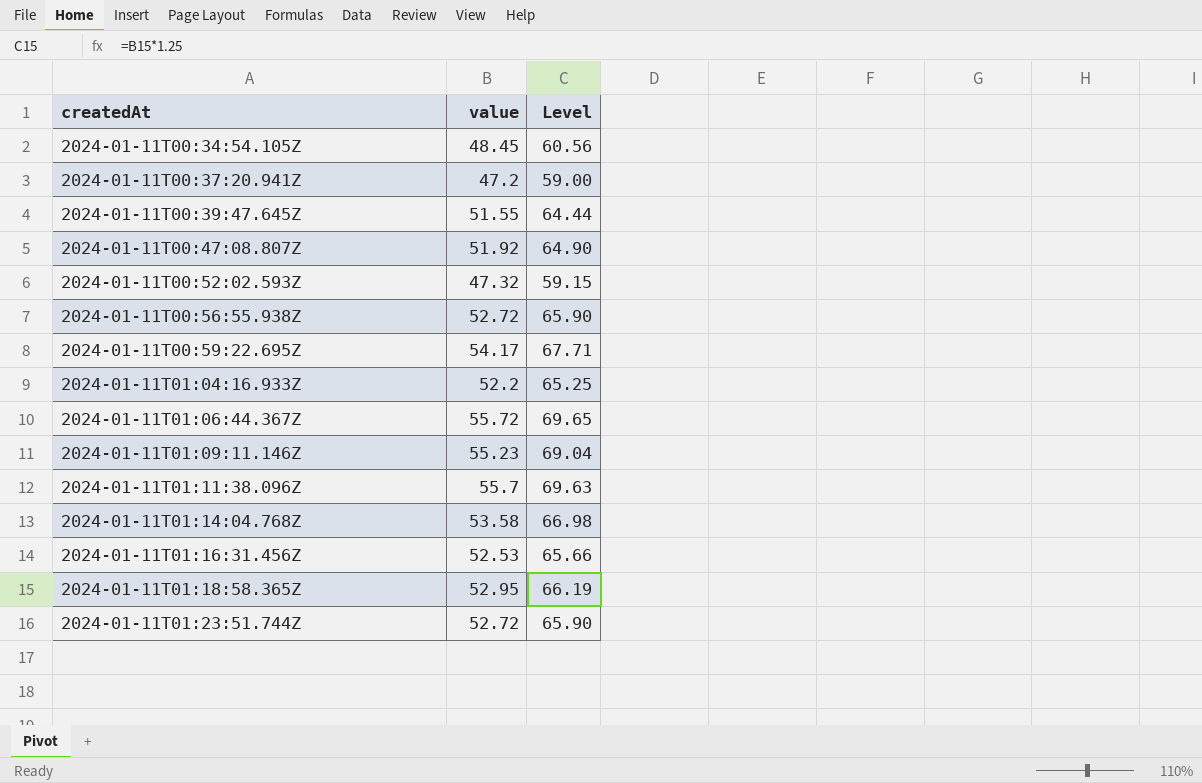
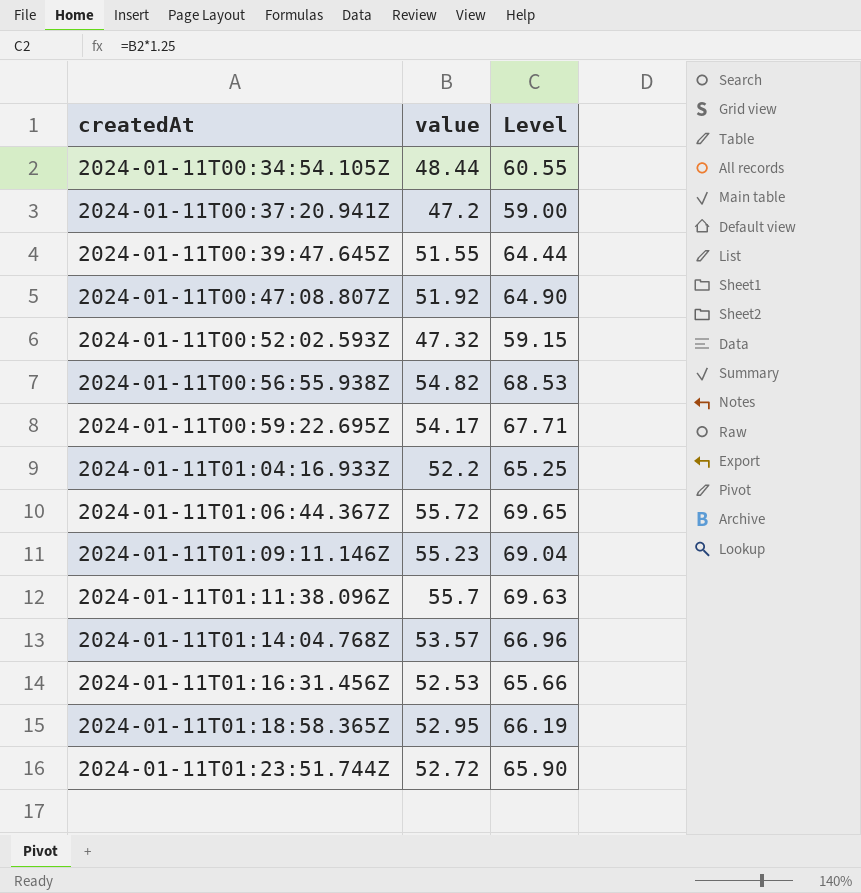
2024-01-11T00:34:54.105Z | value: 48.45 -> 48.44
2024-01-11T00:34:54.105Z | Level: 60.56 -> 60.55
2024-01-11T00:56:55.938Z | value: 52.72 -> 54.82
2024-01-11T00:56:55.938Z | Level: 65.90 -> 68.53
2024-01-11T01:14:04.768Z | value: 53.58 -> 53.57
2024-01-11T01:14:04.768Z | Level: 66.98 -> 66.96

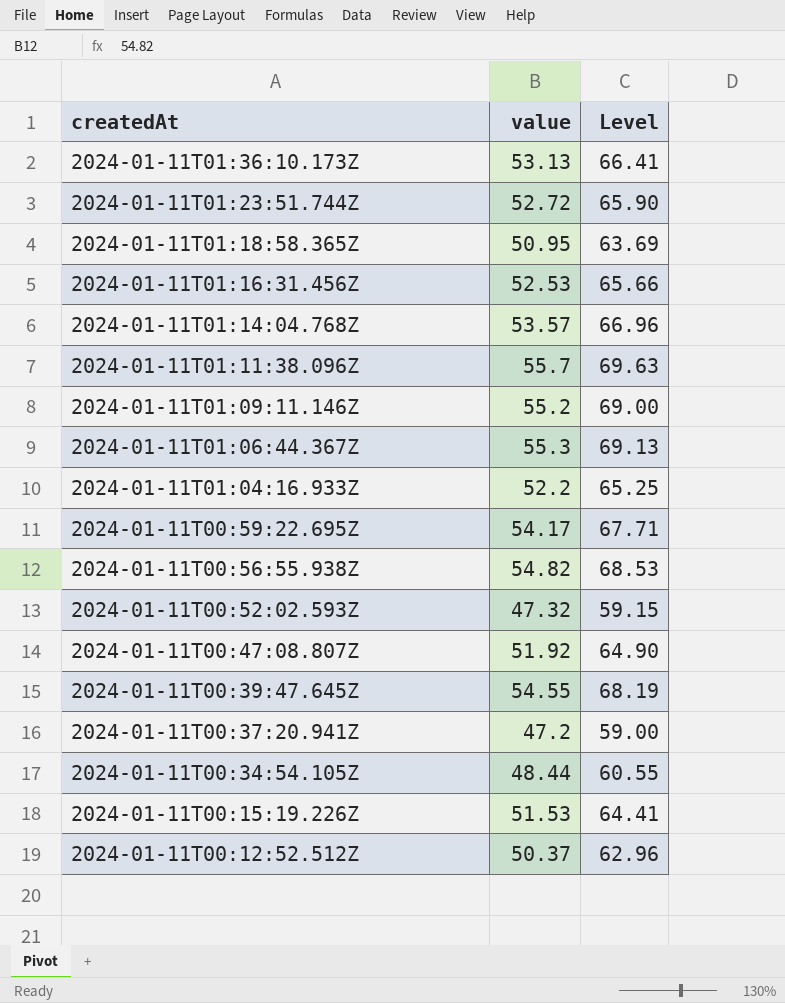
row order: createdAt ascending -> createdAt descending
row 2024-01-11T01:36:10.173Z: none -> 53.13 | 66.41
2024-01-11T01:18:58.365Z | value: 52.95 -> 50.95
2024-01-11T01:18:58.365Z | Level: 66.19 -> 63.69
2024-01-11T01:09:11.146Z | value: 55.23 -> 55.2
2024-01-11T01:09:11.146Z | Level: 69.04 -> 69.00
2024-01-11T01:06:44.367Z | value: 55.72 -> 55.3
2024-01-11T01:06:44.367Z | Level: 69.65 -> 69.13
2024-01-11T00:39:47.645Z | value: 51.55 -> 54.55
2024-01-11T00:39:47.645Z | Level: 64.44 -> 68.19
row 2024-01-11T00:15:19.226Z: none -> 51.53 | 64.41
row 2024-01-11T00:12:52.512Z: none -> 50.37 | 62.96

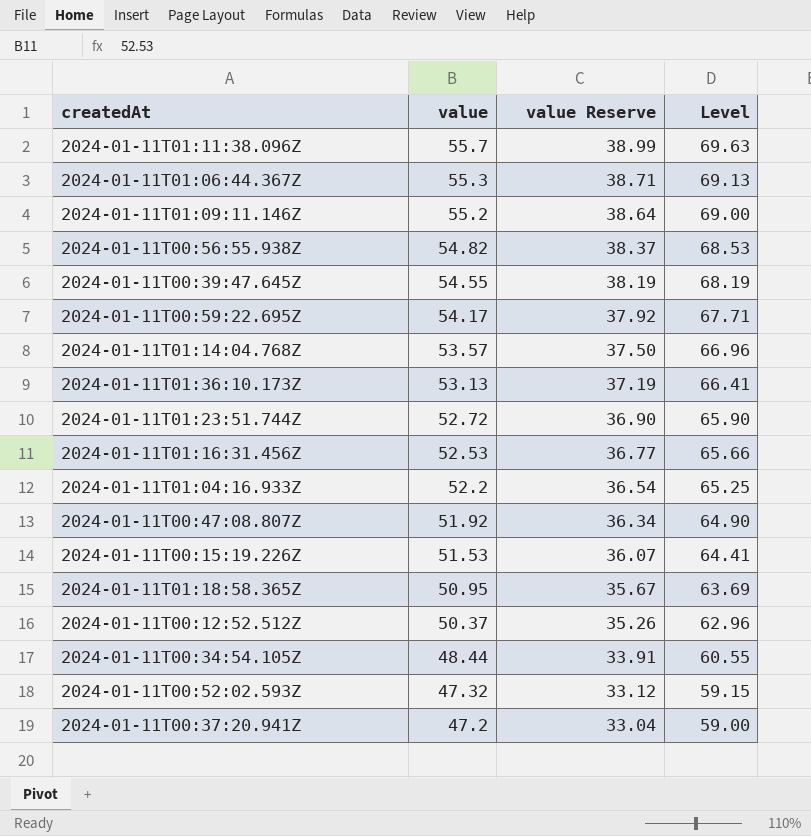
row order: createdAt descending -> value descending
column value Reserve | formula: none -> [value] * 0.7

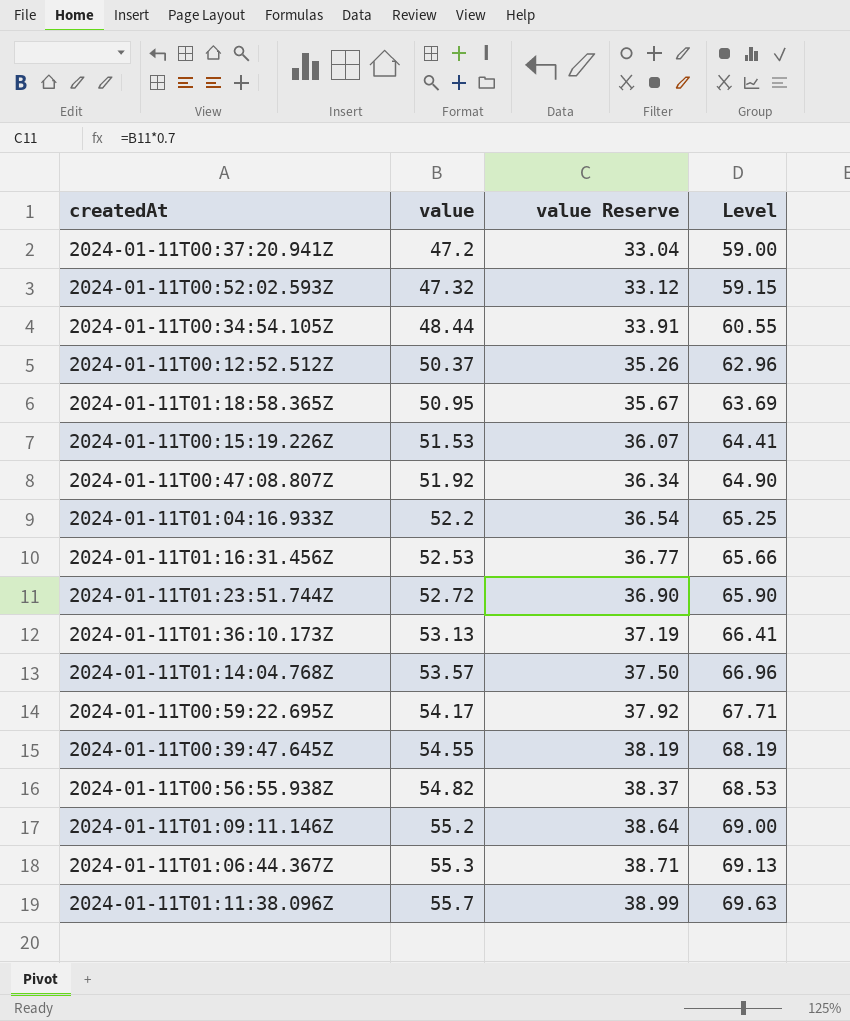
row order: value descending -> value ascending

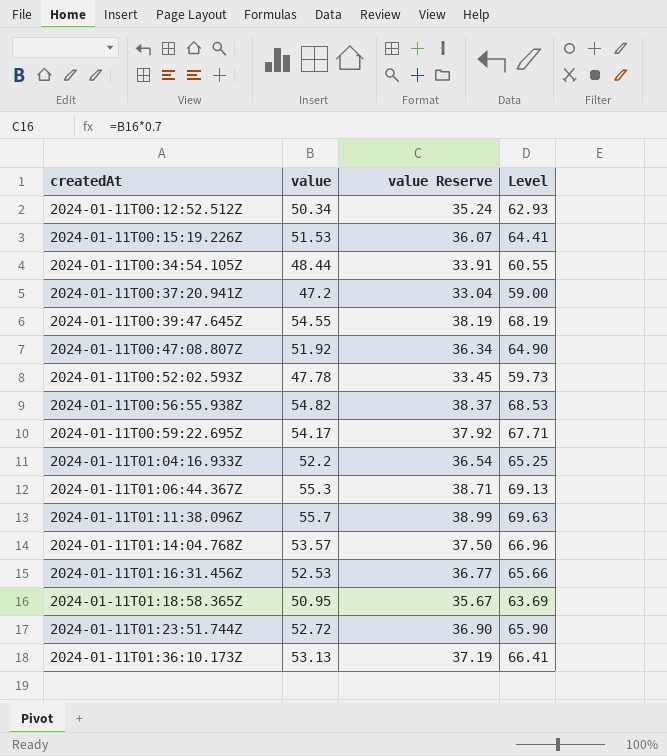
row order: value ascending -> createdAt ascending
row 2024-01-11T01:09:11.146Z: 55.2 | 38.64 | 69.00 -> none
2024-01-11T00:12:52.512Z | value: 50.37 -> 50.34
2024-01-11T00:12:52.512Z | value Reserve: 35.26 -> 35.24
2024-01-11T00:12:52.512Z | Level: 62.96 -> 62.93
2024-01-11T00:52:02.593Z | value: 47.32 -> 47.78
2024-01-11T00:52:02.593Z | value Reserve: 33.12 -> 33.45
2024-01-11T00:52:02.593Z | Level: 59.15 -> 59.73

